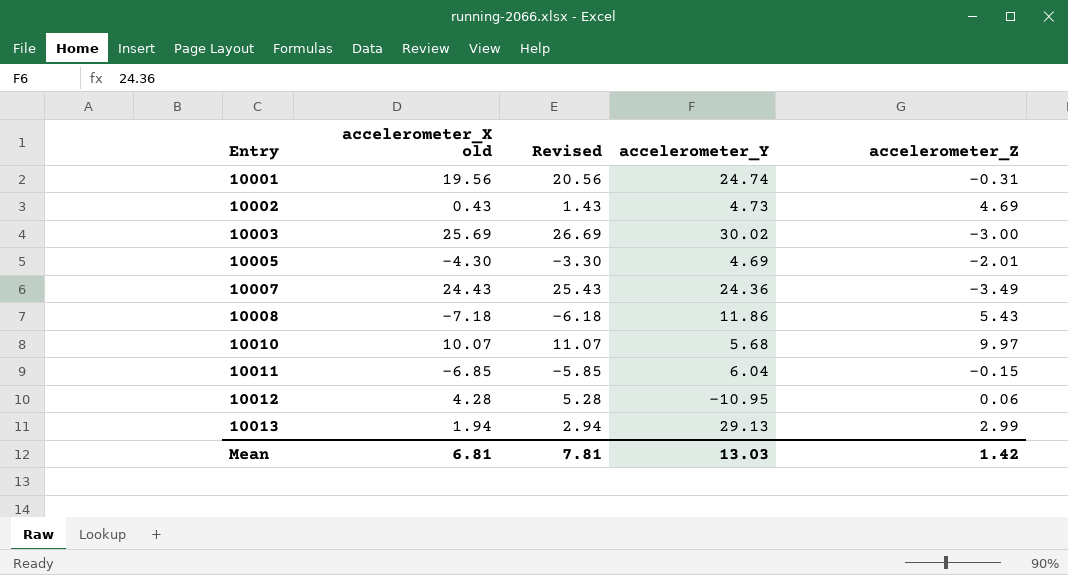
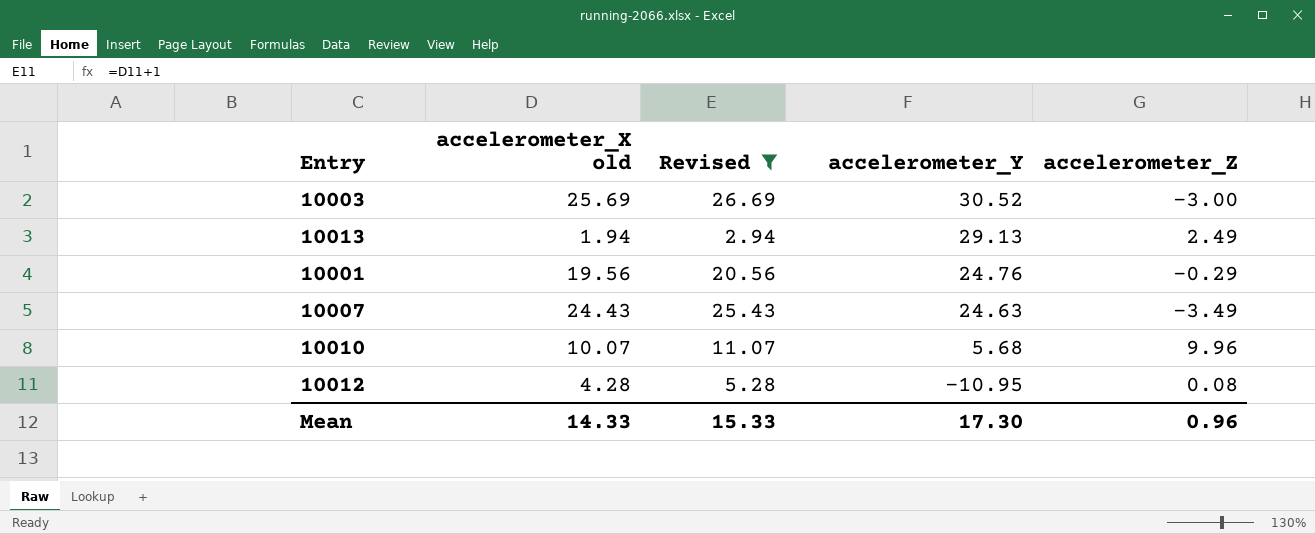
filter: none -> Revised >= 2.94
row order: Entry ascending -> accelerometer_Y descending
10003 | accelerometer_Y: 30.02 -> 30.52
10013 | accelerometer_Z: 2.99 -> 2.49
10001 | accelerometer_Y: 24.74 -> 24.76
10001 | accelerometer_Z: -0.31 -> -0.29
10007 | accelerometer_Y: 24.36 -> 24.63
10010 | accelerometer_Z: 9.97 -> 9.96
10012 | accelerometer_Z: 0.06 -> 0.08
Mean | accelerometer_X old: 6.81 -> 14.33
Mean | Revised: 7.81 -> 15.33
Mean | accelerometer_Y: 13.03 -> 17.30
Mean | accelerometer_Z: 1.42 -> 0.96

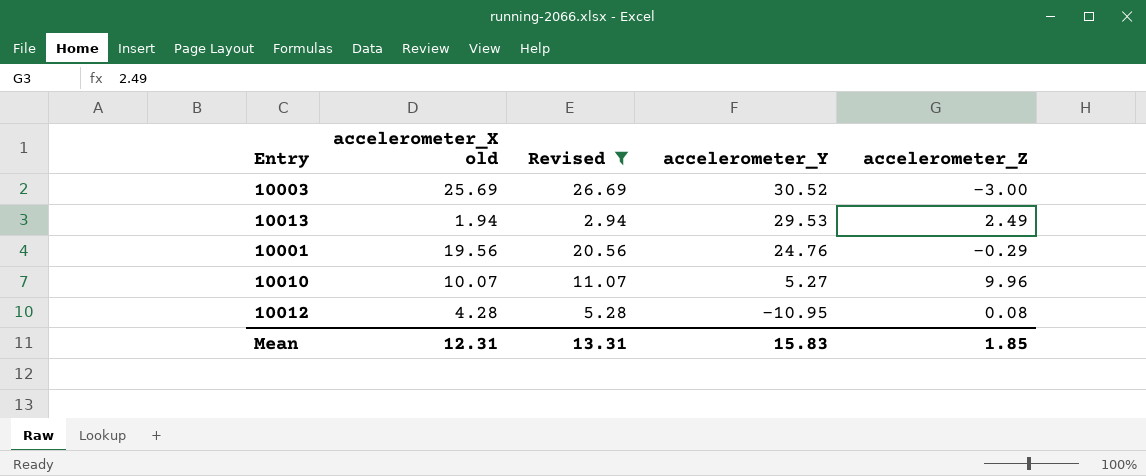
row 10007: 24.43 | 25.43 | 24.63 | -3.49 -> none
10013 | accelerometer_Y: 29.13 -> 29.53
10010 | accelerometer_Y: 5.68 -> 5.27
Mean | accelerometer_X old: 14.33 -> 12.31
Mean | Revised: 15.33 -> 13.31
Mean | accelerometer_Y: 17.30 -> 15.83
Mean | accelerometer_Z: 0.96 -> 1.85

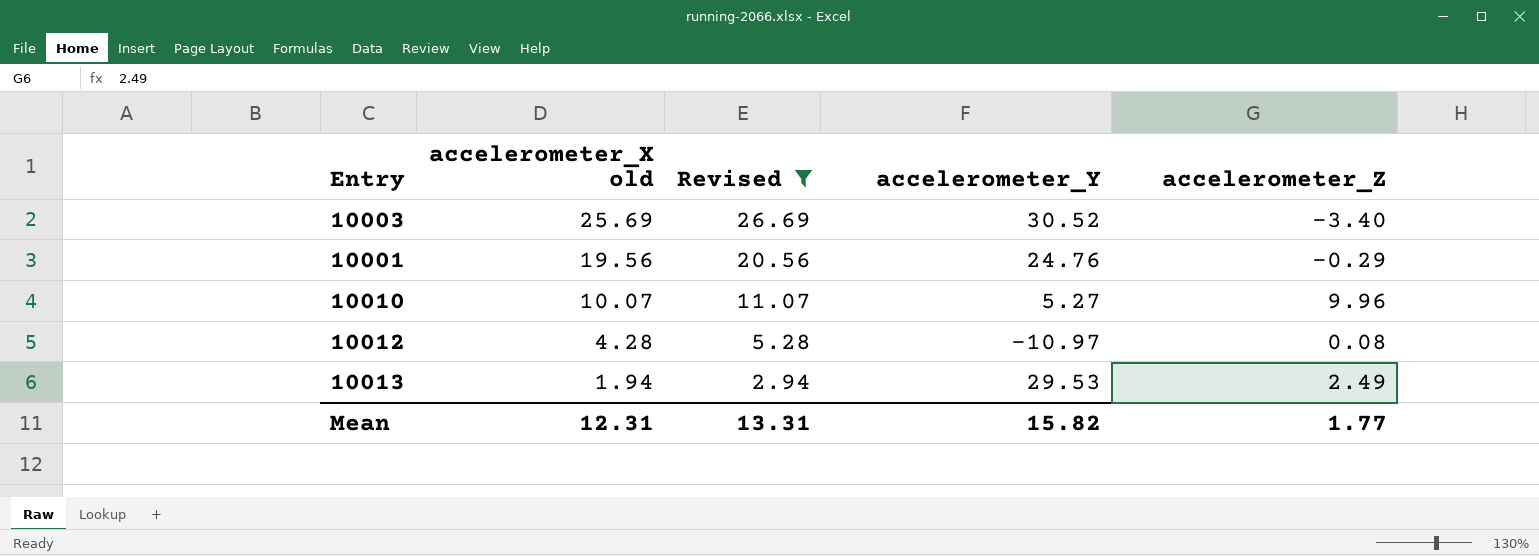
row order: accelerometer_Y descending -> accelerometer_X old descending
10003 | accelerometer_Z: -3.00 -> -3.40
10012 | accelerometer_Y: -10.95 -> -10.97
Mean | accelerometer_Y: 15.83 -> 15.82
Mean | accelerometer_Z: 1.85 -> 1.77

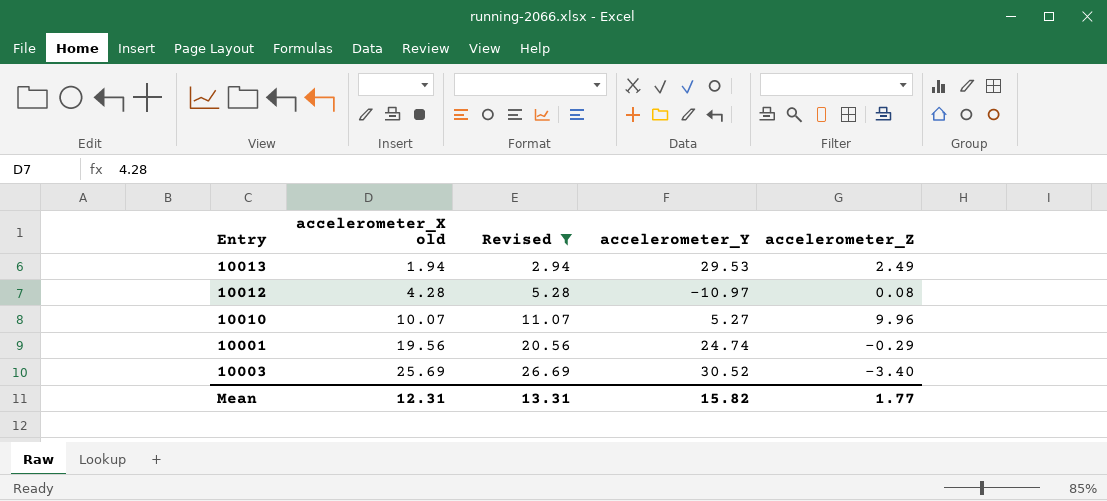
row order: accelerometer_X old descending -> accelerometer_X old ascending
10001 | accelerometer_Y: 24.76 -> 24.74

